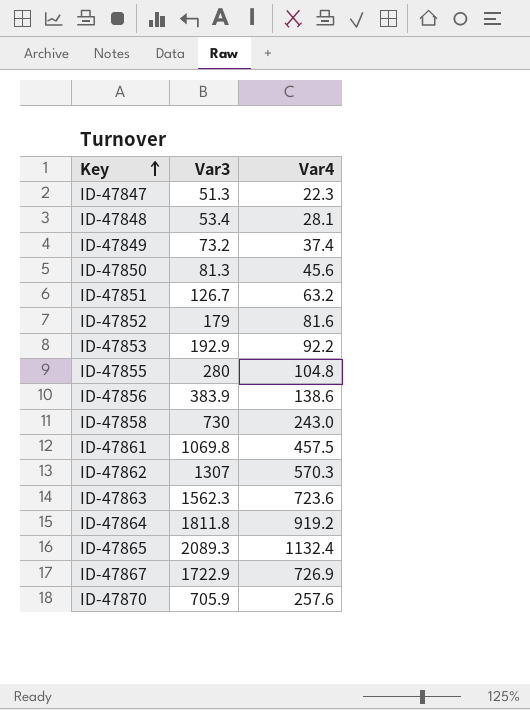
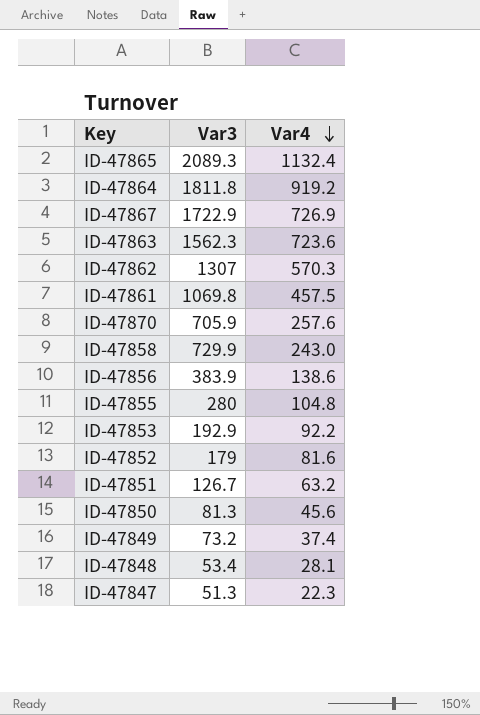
row order: Key ascending -> Var4 descending
ID-47858 | Var3: 730 -> 729.9

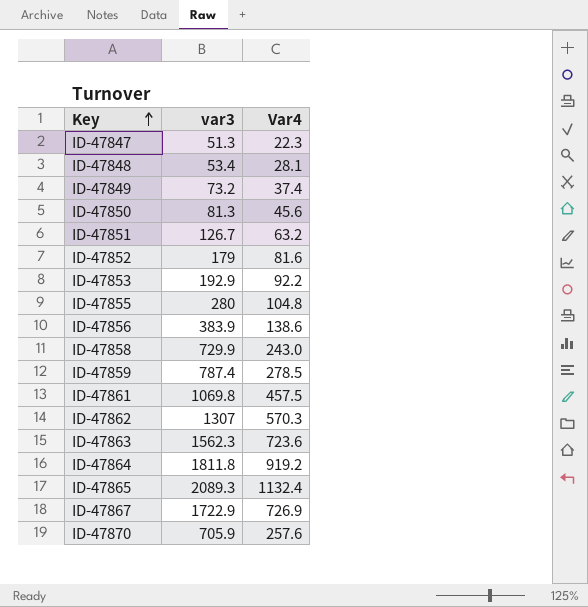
row order: Var4 descending -> Key ascending
column name: Var3 -> var3
row ID-47859: none -> 787.4 | 278.5

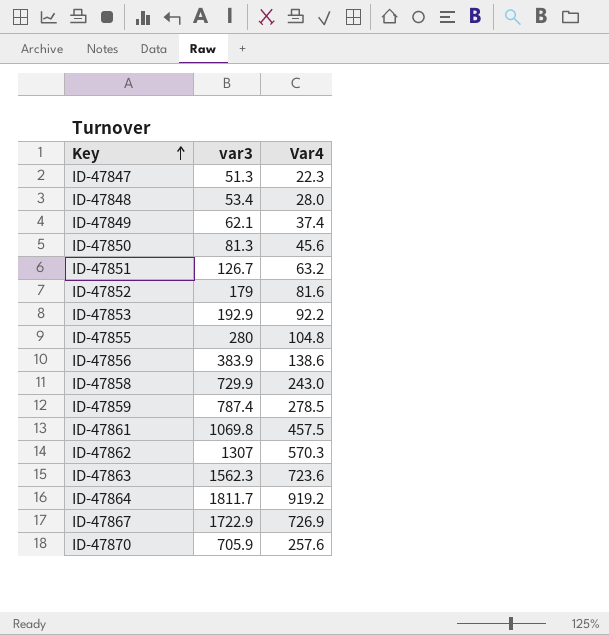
row ID-47865: 2089.3 | 1132.4 -> none
ID-47848 | Var4: 28.1 -> 28.0
ID-47849 | var3: 73.2 -> 62.1
ID-47864 | var3: 1811.8 -> 1811.7

